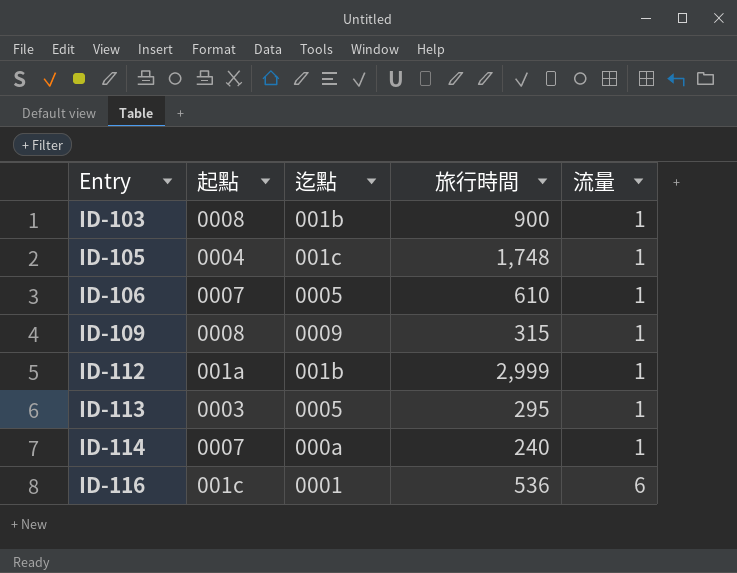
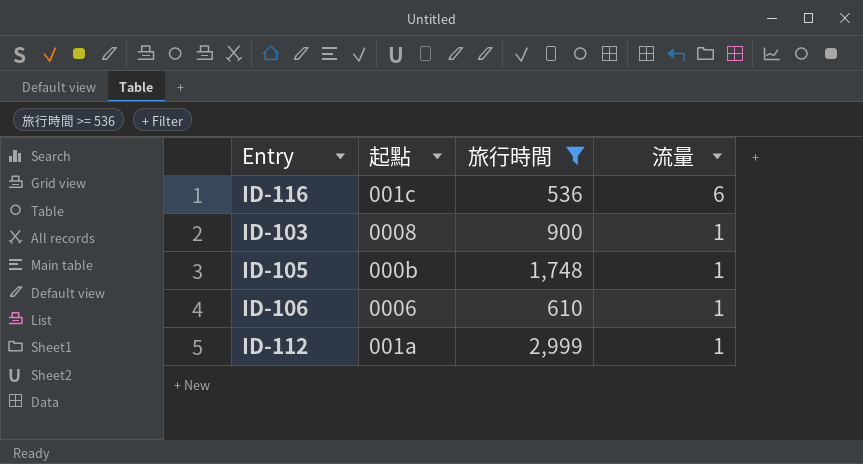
filter: none -> 旅行時間 >= 536
row order: Entry ascending -> 流量 descending
column 迄點 | position: 3 -> none
ID-105 | 起點: 0004 -> 000b
ID-106 | 起點: 0007 -> 0006

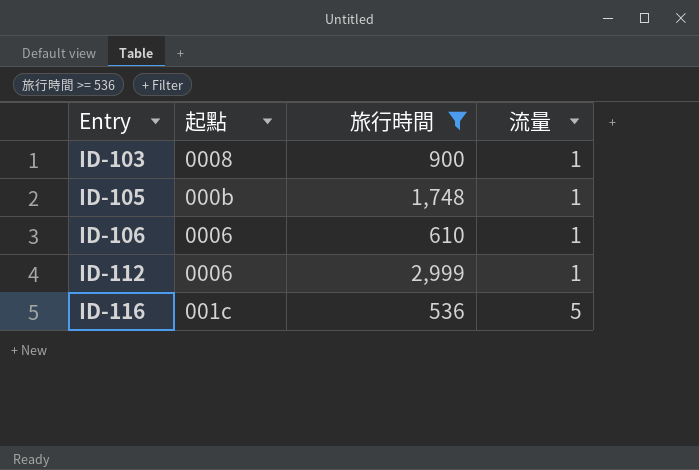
row order: 流量 descending -> Entry ascending
ID-112 | 起點: 001a -> 0006
ID-116 | 流量: 6 -> 5

